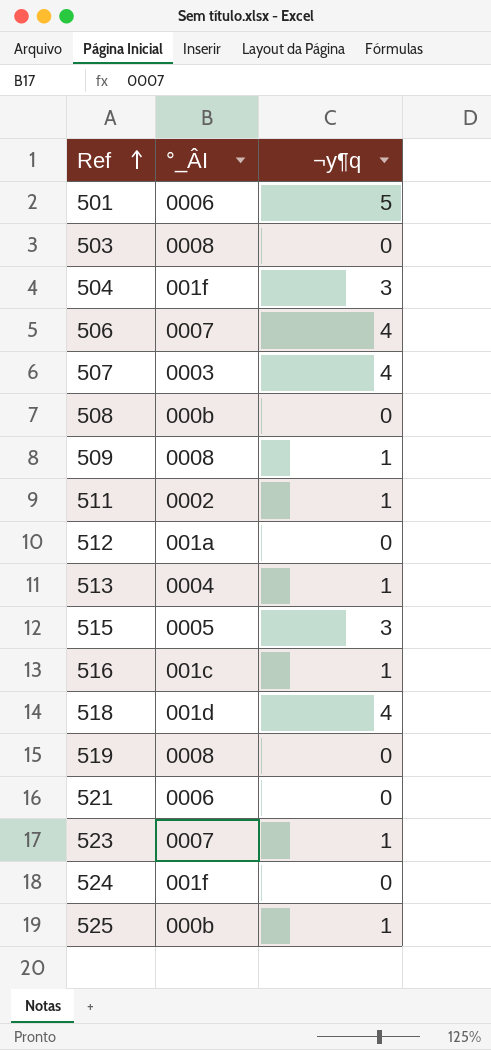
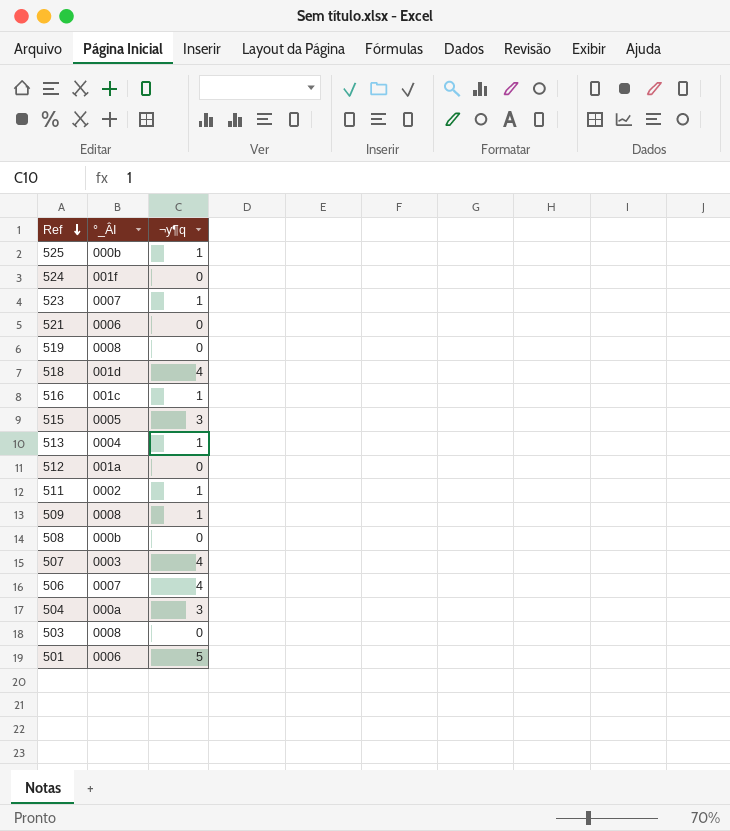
row order: Ref ascending -> Ref descending
504 | °_ÂI: 001f -> 000a

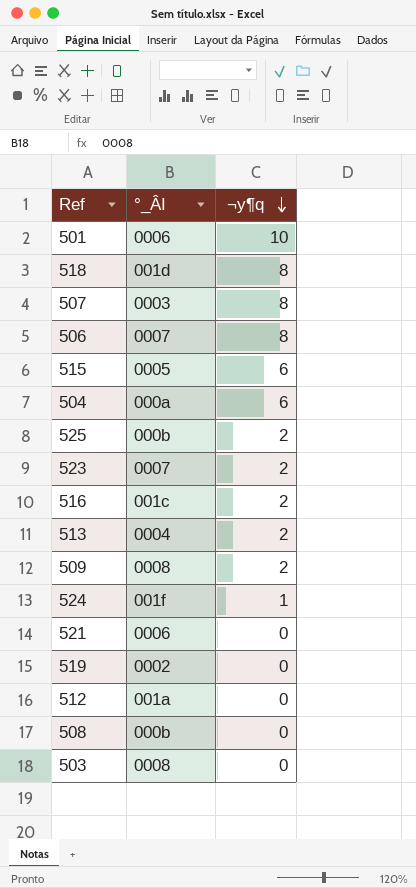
row order: Ref descending -> ¬y¶q descending
row 511: 0002 | 1 -> none
501 | ¬y¶q: 5 -> 10
518 | ¬y¶q: 4 -> 8
507 | ¬y¶q: 4 -> 8
506 | ¬y¶q: 4 -> 8
515 | ¬y¶q: 3 -> 6
504 | ¬y¶q: 3 -> 6
525 | ¬y¶q: 1 -> 2
523 | ¬y¶q: 1 -> 2
516 | ¬y¶q: 1 -> 2
513 | ¬y¶q: 1 -> 2
509 | ¬y¶q: 1 -> 2
524 | ¬y¶q: 0 -> 1
519 | °_ÂI: 0008 -> 0002

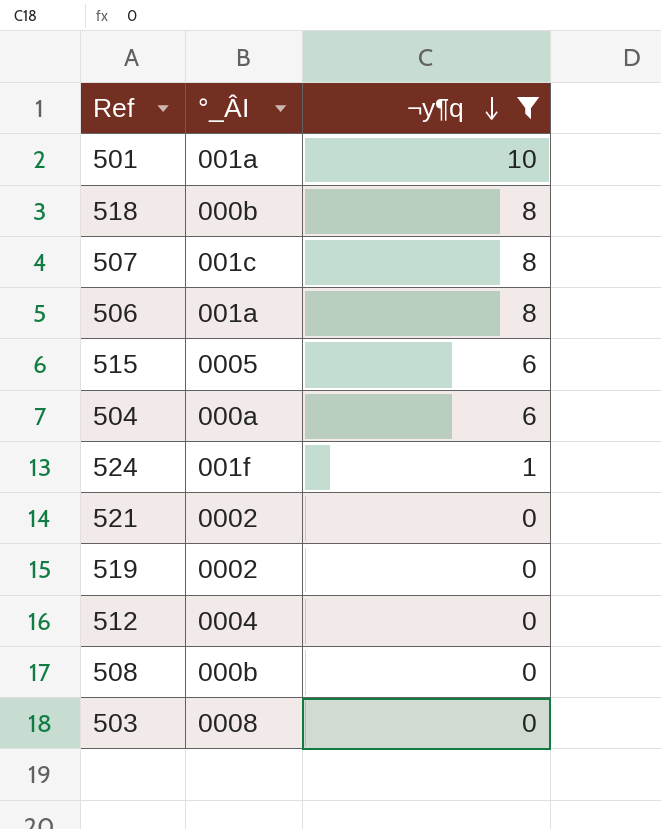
filter: none -> ¬y¶q != 2
501 | °_ÂI: 0006 -> 001a
518 | °_ÂI: 001d -> 000b
507 | °_ÂI: 0003 -> 001c
506 | °_ÂI: 0007 -> 001a
521 | °_ÂI: 0006 -> 0002
512 | °_ÂI: 001a -> 0004

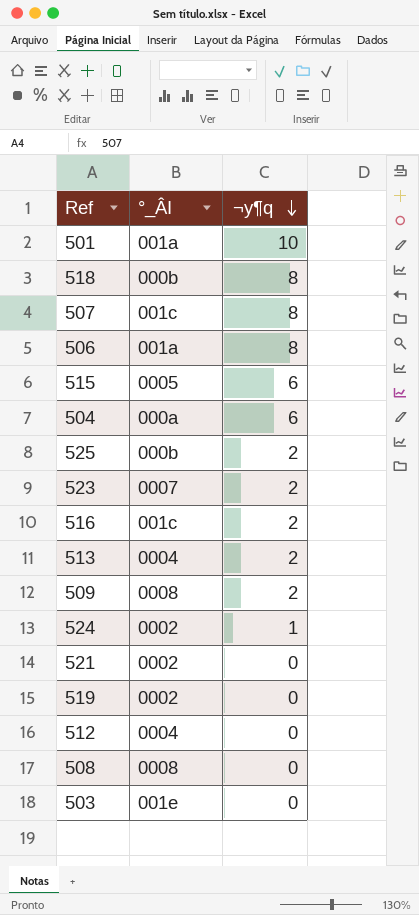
filter: ¬y¶q != 2 -> none
524 | °_ÂI: 001f -> 0002
508 | °_ÂI: 000b -> 0008
503 | °_ÂI: 0008 -> 001e

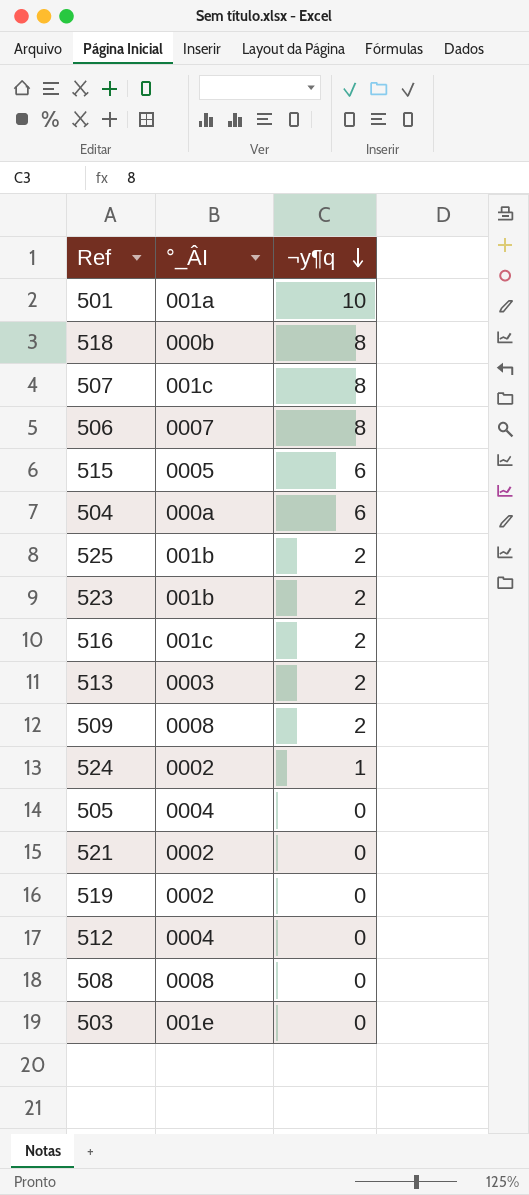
506 | °_ÂI: 001a -> 0007
525 | °_ÂI: 000b -> 001b
523 | °_ÂI: 0007 -> 001b
513 | °_ÂI: 0004 -> 0003
row 505: none -> 0004 | 0

